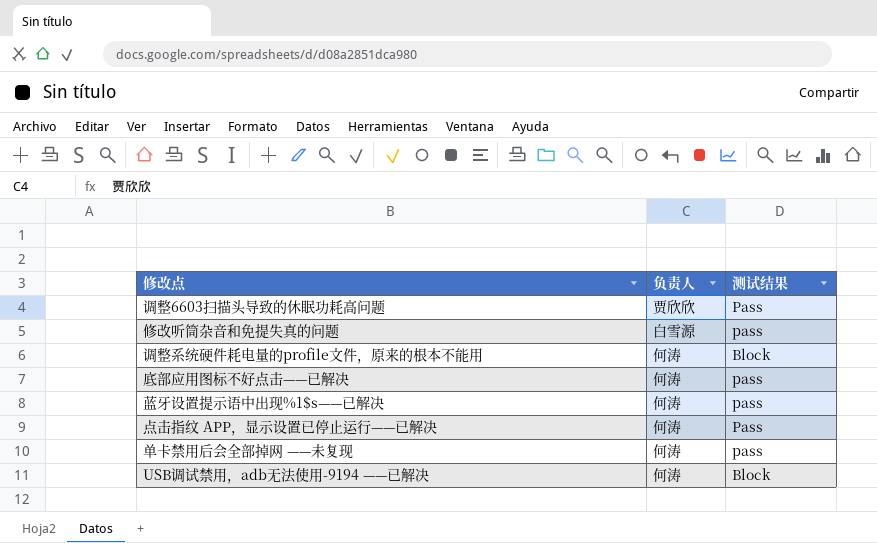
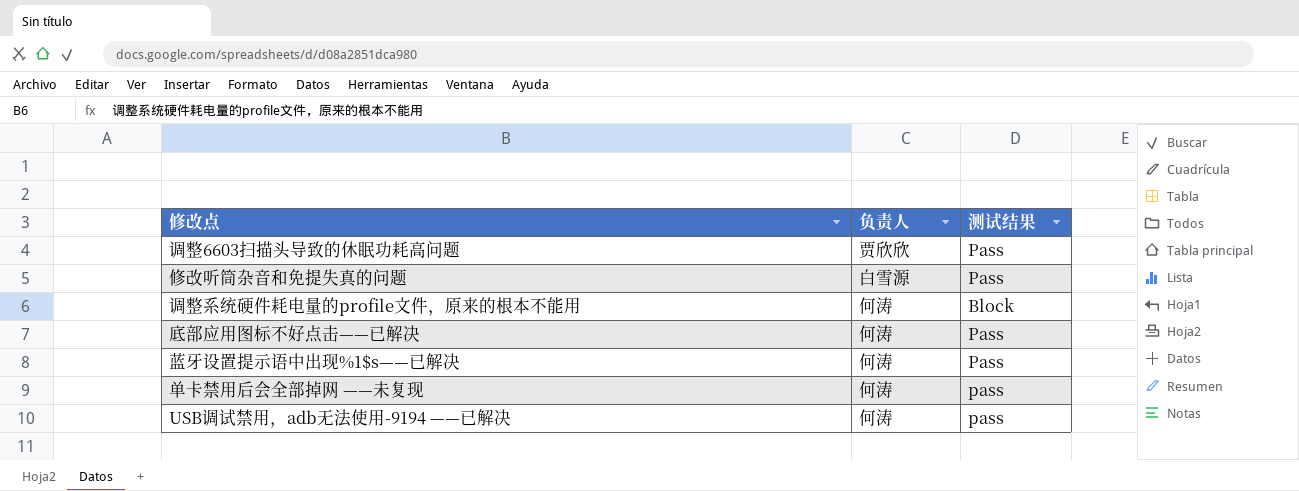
row 点击指纹 APP，显示设置已停止运行——已解决: 何涛 | Pass -> none
修改听筒杂音和免提失真的问题 | 测试结果: pass -> Pass
底部应用图标不好点击——已解决 | 测试结果: pass -> Pass
蓝牙设置提示语中出现%1$s——已解决 | 测试结果: pass -> Pass
USB调试禁用，adb无法使用-9194 ——已解决 | 测试结果: Block -> pass

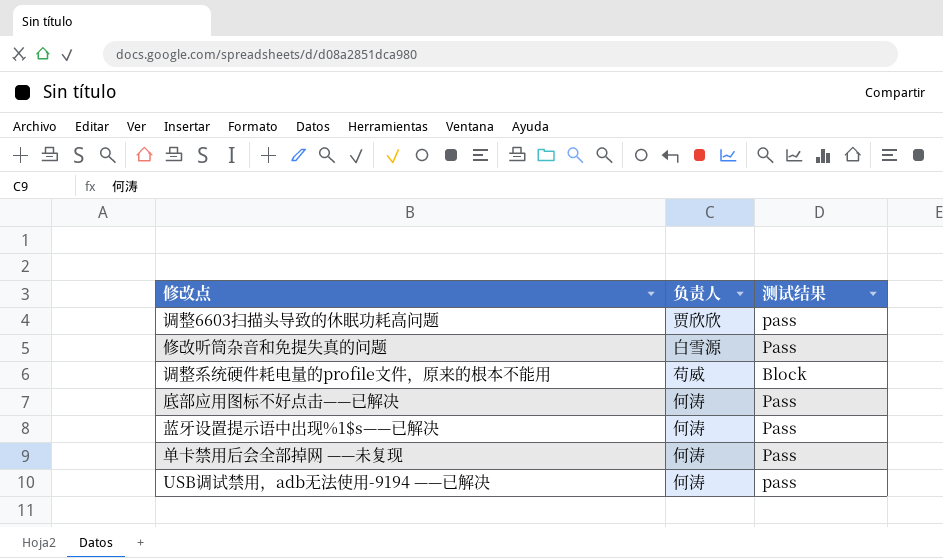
调整6603扫描头导致的休眠功耗高问题 | 测试结果: Pass -> pass
调整系统硬件耗电量的profile文件，原来的根本不能用 | 负责人: 何涛 -> 苟威
单卡禁用后会全部掉网 ——未复现 | 测试结果: pass -> Pass

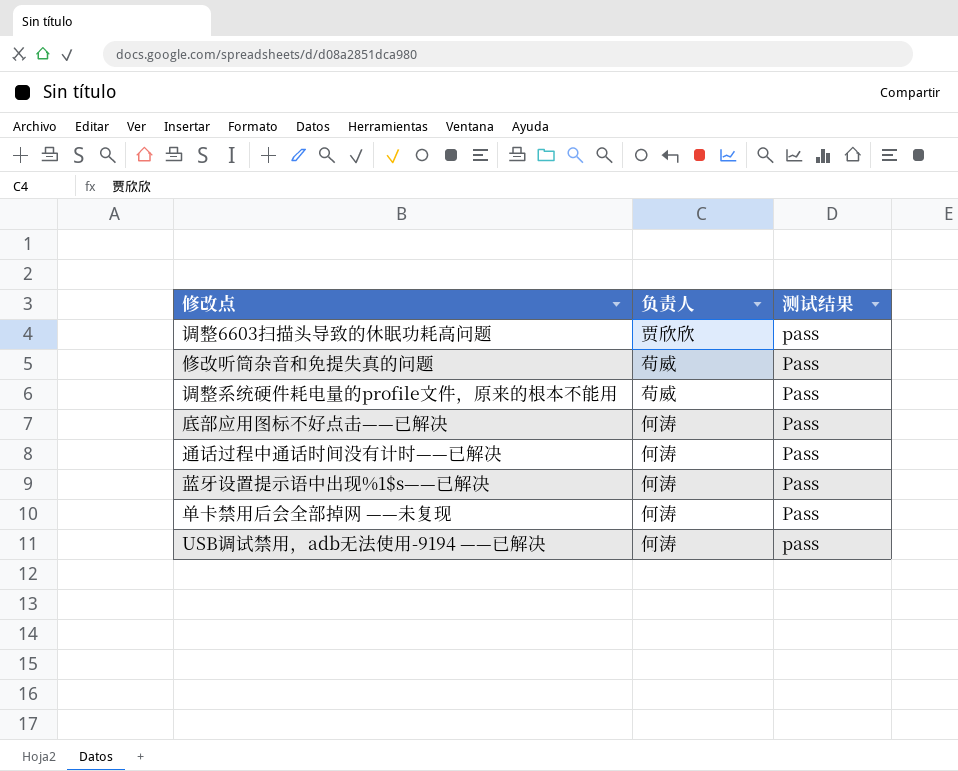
修改听筒杂音和免提失真的问题 | 负责人: 白雪源 -> 苟威
调整系统硬件耗电量的profile文件，原来的根本不能用 | 测试结果: Block -> Pass
row 通话过程中通话时间没有计时——已解决: none -> 何涛 | Pass

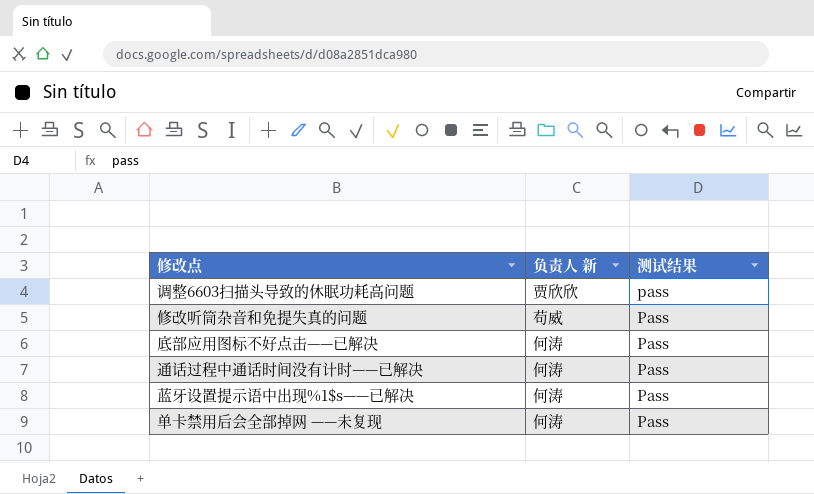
column name: 负责人 -> 负责人 新
row 调整系统硬件耗电量的profile文件，原来的根本不能用: 苟威 | Pass -> none
row USB调试禁用，adb无法使用-9194 ——已解决: 何涛 | pass -> none

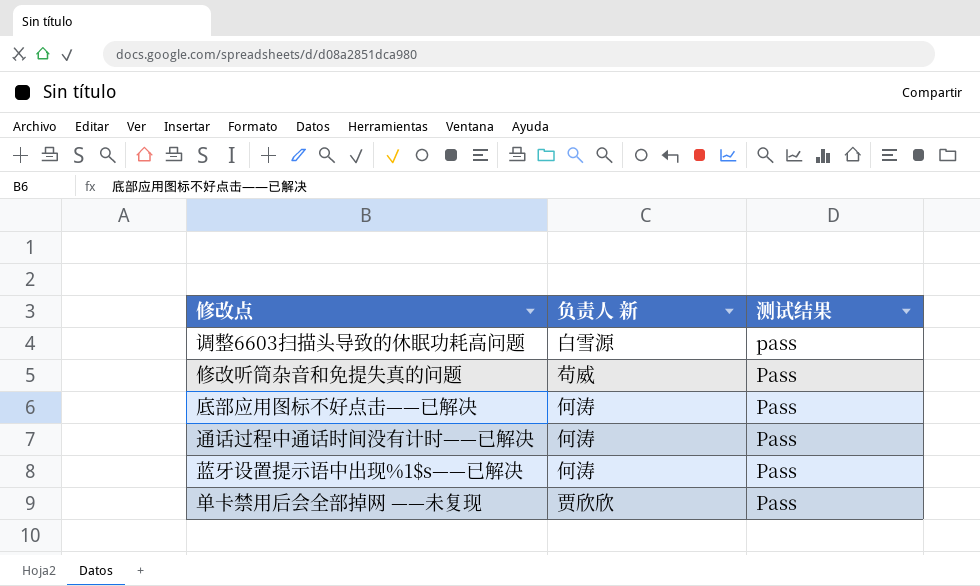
调整6603扫描头导致的休眠功耗高问题 | 负责人 新: 贾欣欣 -> 白雪源
单卡禁用后会全部掉网 ——未复现 | 负责人 新: 何涛 -> 贾欣欣

